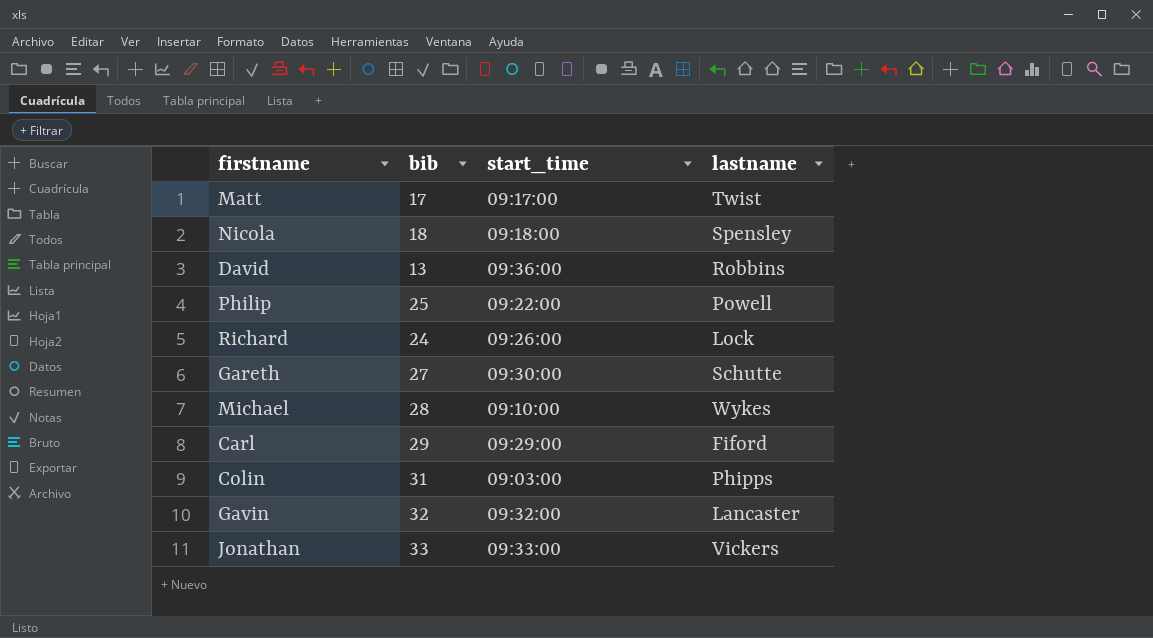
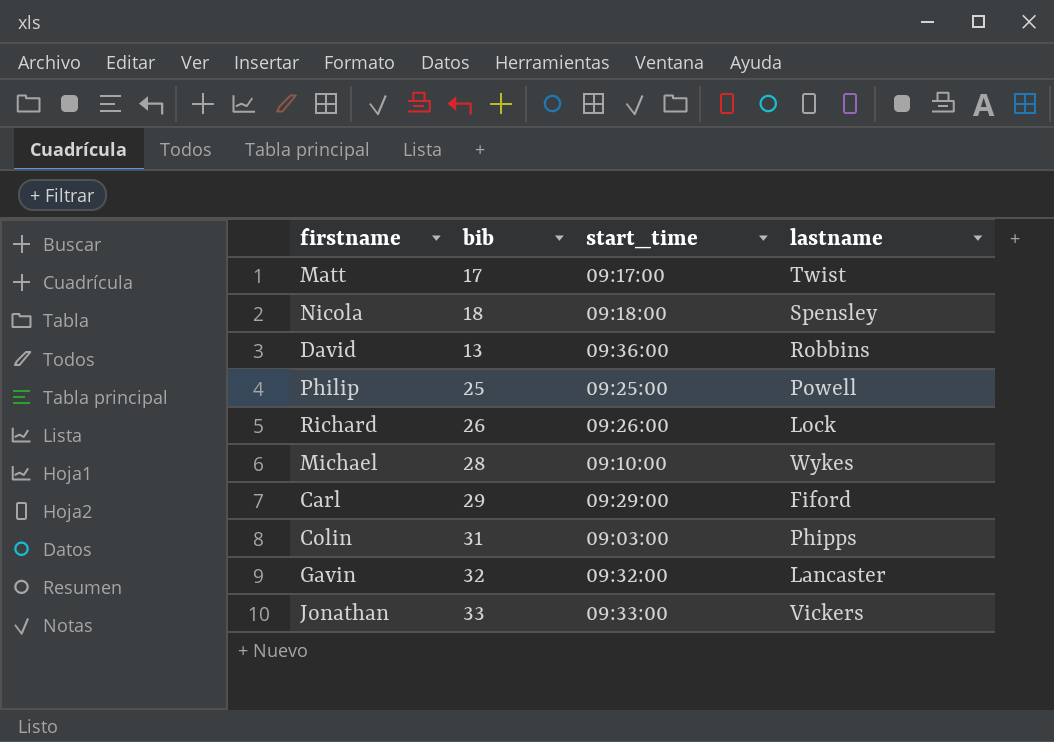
row Gareth: 27 | 09:30:00 | Schutte -> none
Philip | start_time: 09:22:00 -> 09:25:00
Richard | bib: 24 -> 26

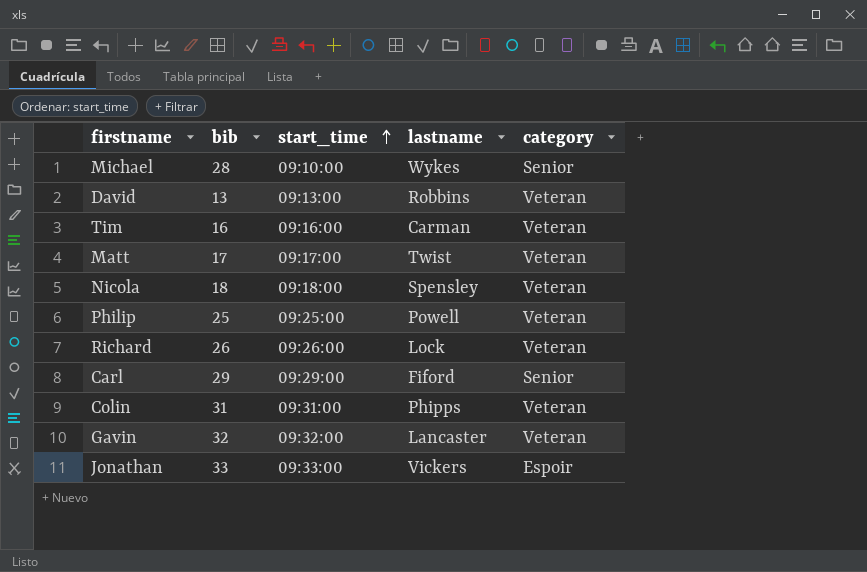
row order: none -> start_time ascending
column category | position: none -> 5
David | start_time: 09:36:00 -> 09:13:00
row Tim: none -> 16 | 09:16:00 | Carman | Veteran
Colin | start_time: 09:03:00 -> 09:31:00

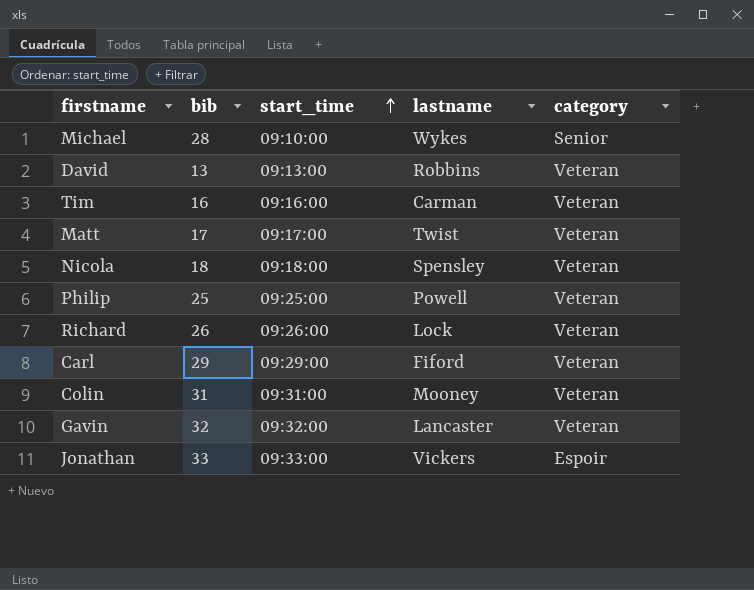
Carl | category: Senior -> Veteran
Colin | lastname: Phipps -> Mooney

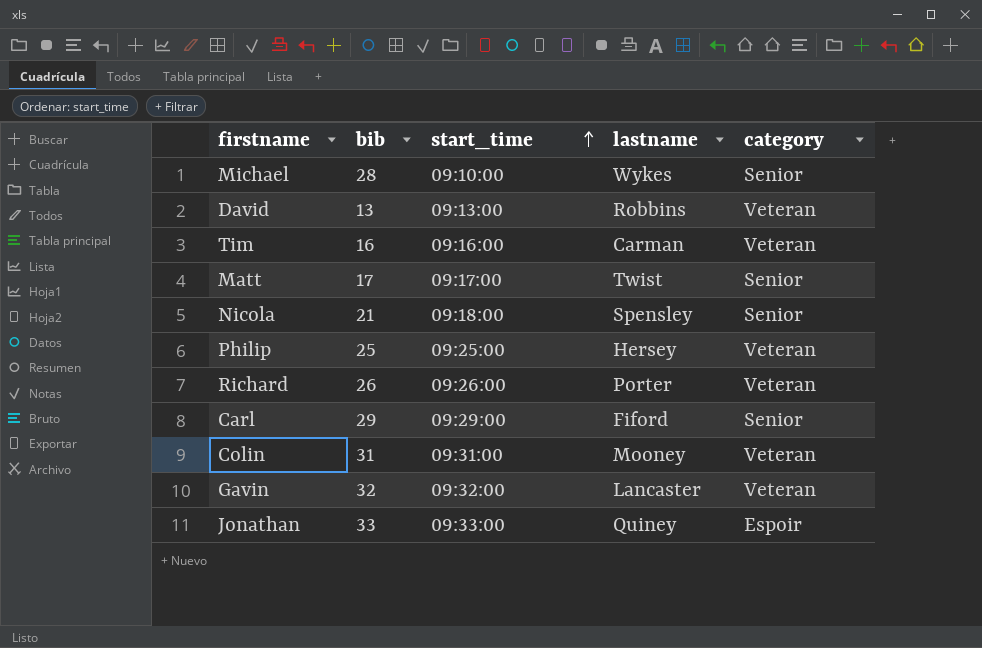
Matt | category: Veteran -> Senior
Nicola | bib: 18 -> 21
Nicola | category: Veteran -> Senior
Philip | lastname: Powell -> Hersey
Richard | lastname: Lock -> Porter
Carl | category: Veteran -> Senior
Jonathan | lastname: Vickers -> Quiney

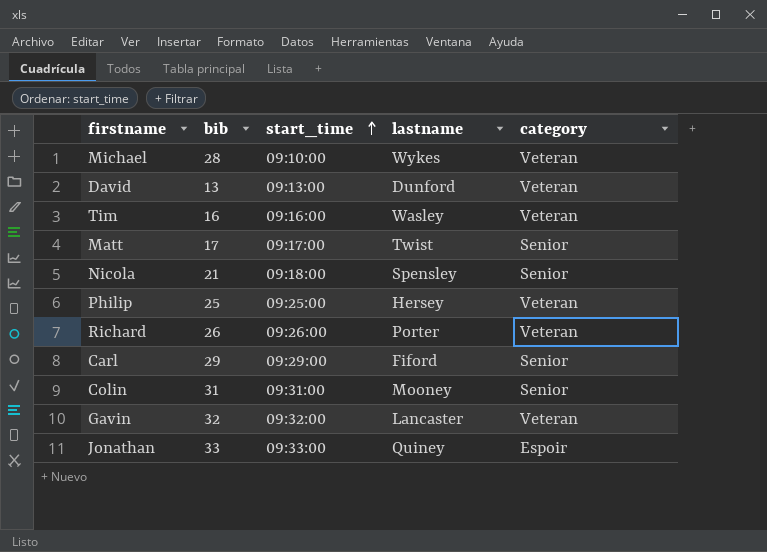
Michael | category: Senior -> Veteran
David | lastname: Robbins -> Dunford
Tim | lastname: Carman -> Wasley
Colin | category: Veteran -> Senior

